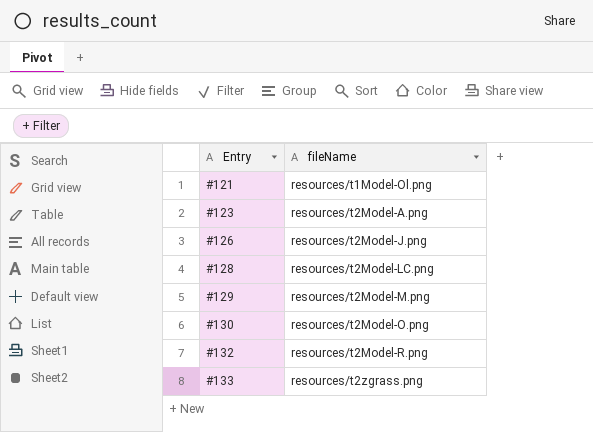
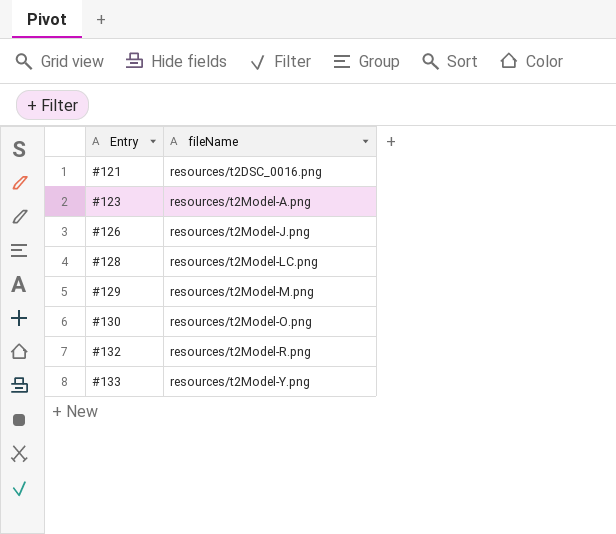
#121 | fileName: resources/t1Model-Ol.png -> resources/t2DSC_0016.png
#133 | fileName: resources/t2zgrass.png -> resources/t2Model-Y.png

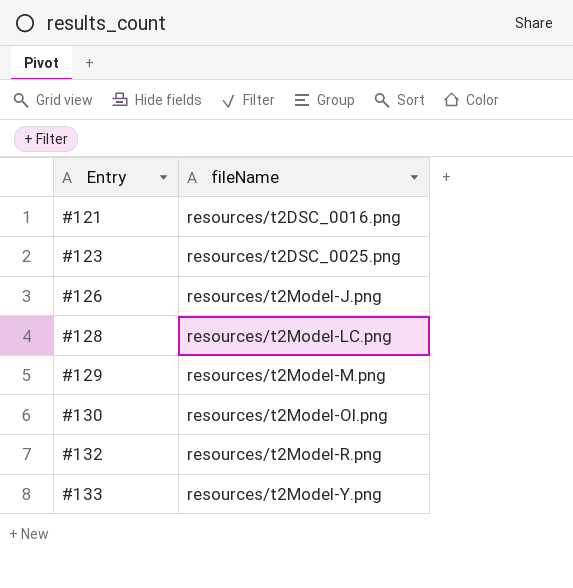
#123 | fileName: resources/t2Model-A.png -> resources/t2DSC_0025.png
#130 | fileName: resources/t2Model-O.png -> resources/t2Model-Ol.png

